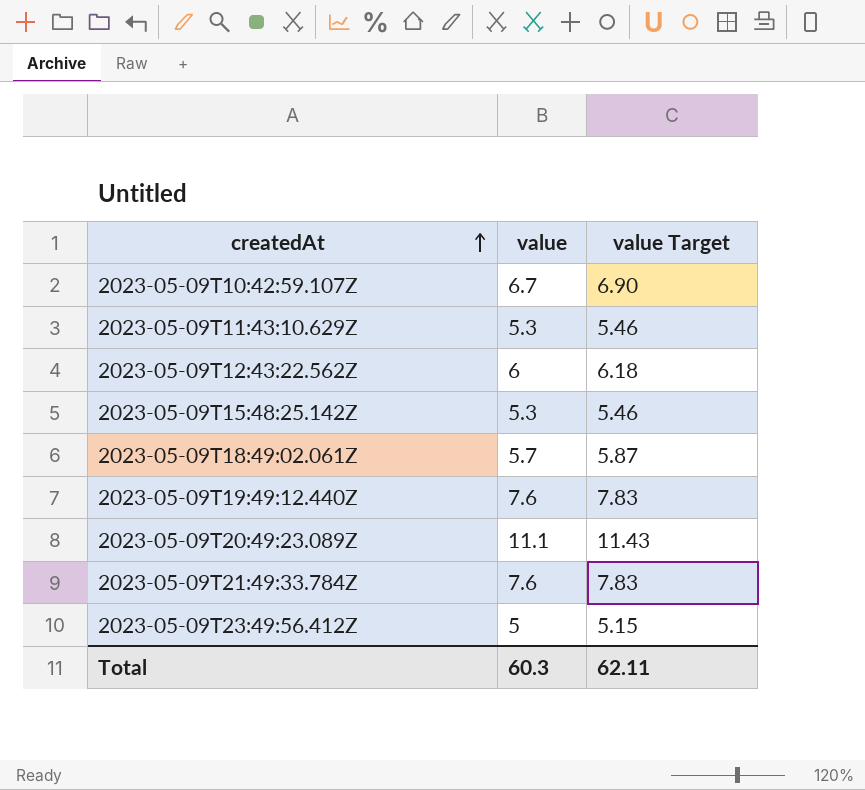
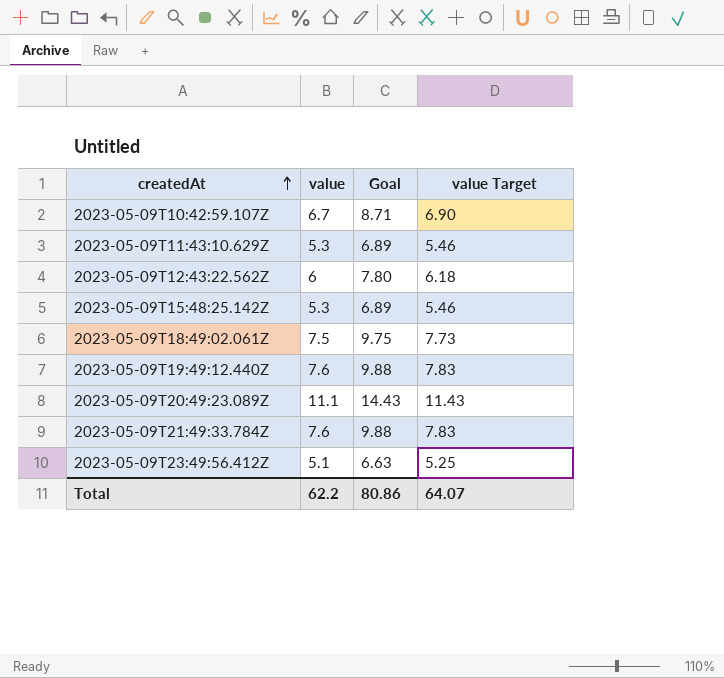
column Goal | formula: none -> [value] * 1.3
2023-05-09T18:49:02.061Z | value: 5.7 -> 7.5
2023-05-09T18:49:02.061Z | value Target: 5.87 -> 7.73
2023-05-09T23:49:56.412Z | value: 5 -> 5.1
2023-05-09T23:49:56.412Z | value Target: 5.15 -> 5.25
Total | value: 60.3 -> 62.2
Total | value Target: 62.11 -> 64.07

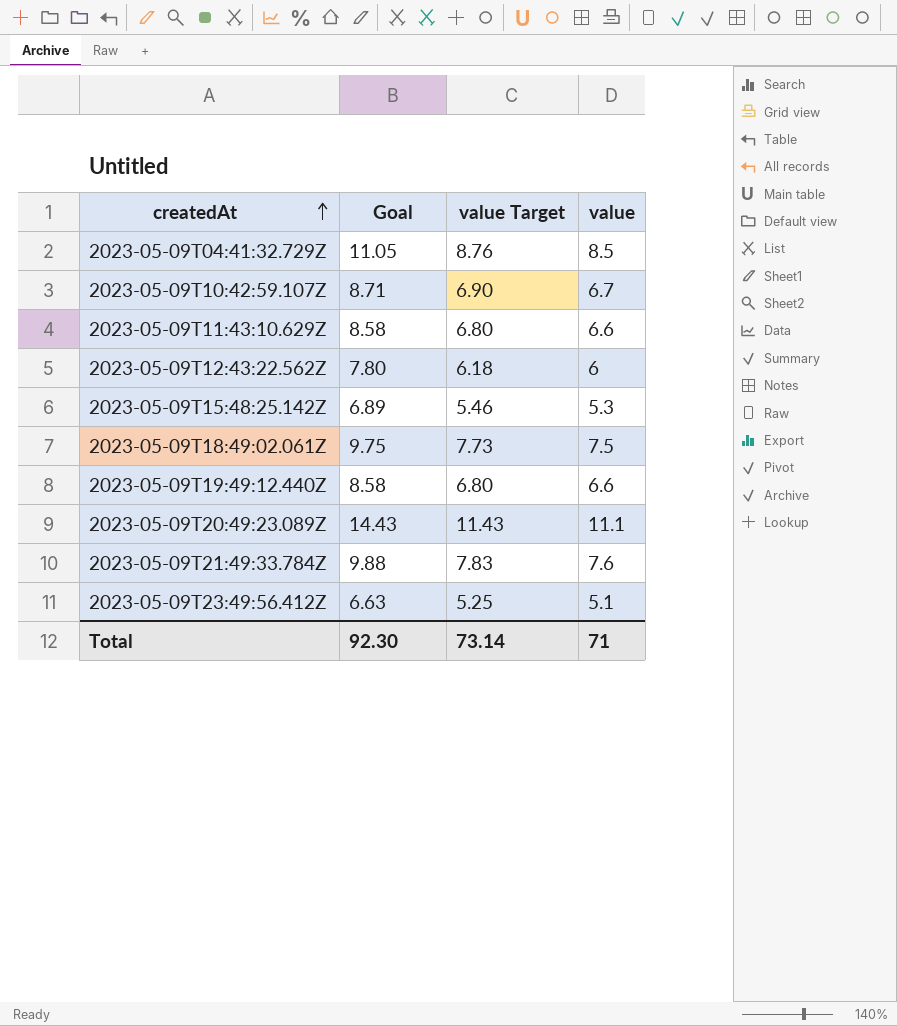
column value | position: 2 -> 4
row 2023-05-09T04:41:32.729Z: none -> 11.05 | 8.76 | 8.5
2023-05-09T11:43:10.629Z | Goal: 6.89 -> 8.58
2023-05-09T11:43:10.629Z | value Target: 5.46 -> 6.80
2023-05-09T11:43:10.629Z | value: 5.3 -> 6.6
2023-05-09T19:49:12.440Z | Goal: 9.88 -> 8.58
2023-05-09T19:49:12.440Z | value Target: 7.83 -> 6.80
2023-05-09T19:49:12.440Z | value: 7.6 -> 6.6
Total | Goal: 80.86 -> 92.30
Total | value Target: 64.07 -> 73.14
Total | value: 62.2 -> 71

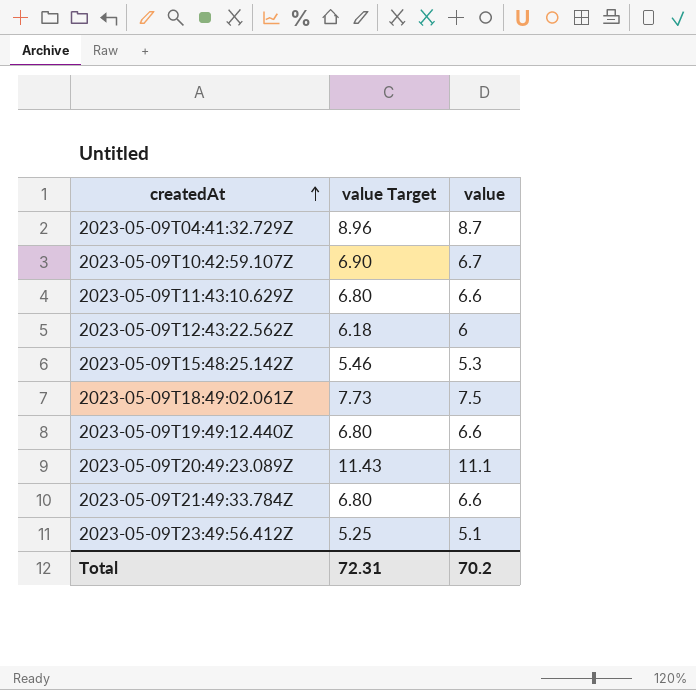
column Goal | formula: [value] * 1.3 -> none
2023-05-09T04:41:32.729Z | value Target: 8.76 -> 8.96
2023-05-09T04:41:32.729Z | value: 8.5 -> 8.7
2023-05-09T21:49:33.784Z | value Target: 7.83 -> 6.80
2023-05-09T21:49:33.784Z | value: 7.6 -> 6.6
Total | value Target: 73.14 -> 72.31
Total | value: 71 -> 70.2

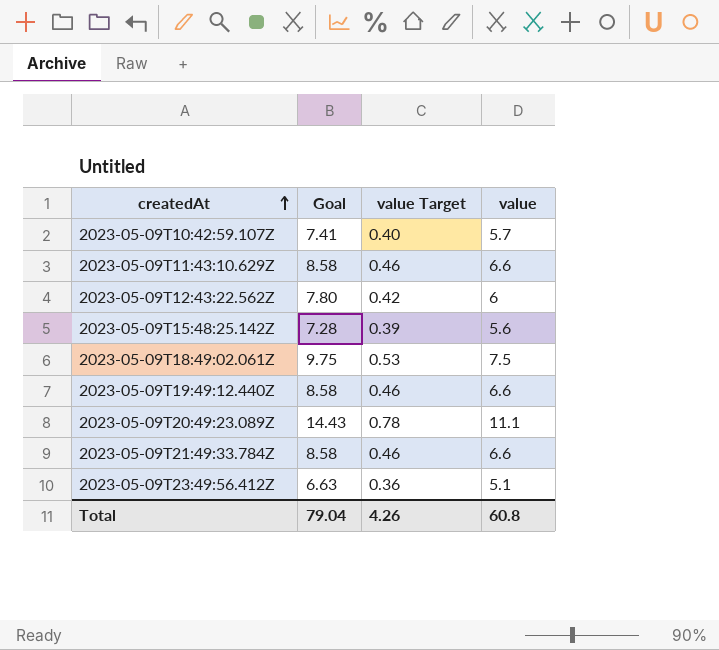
column Goal | formula: none -> [value] * 1.3
column value Target | formula: [value] * 1.03 -> [value] * 0.07
row 2023-05-09T04:41:32.729Z: 8.96 | 8.7 -> none
2023-05-09T10:42:59.107Z | value: 6.7 -> 5.7
2023-05-09T15:48:25.142Z | value: 5.3 -> 5.6
Total | value Target: 72.31 -> 4.26
Total | value: 70.2 -> 60.8

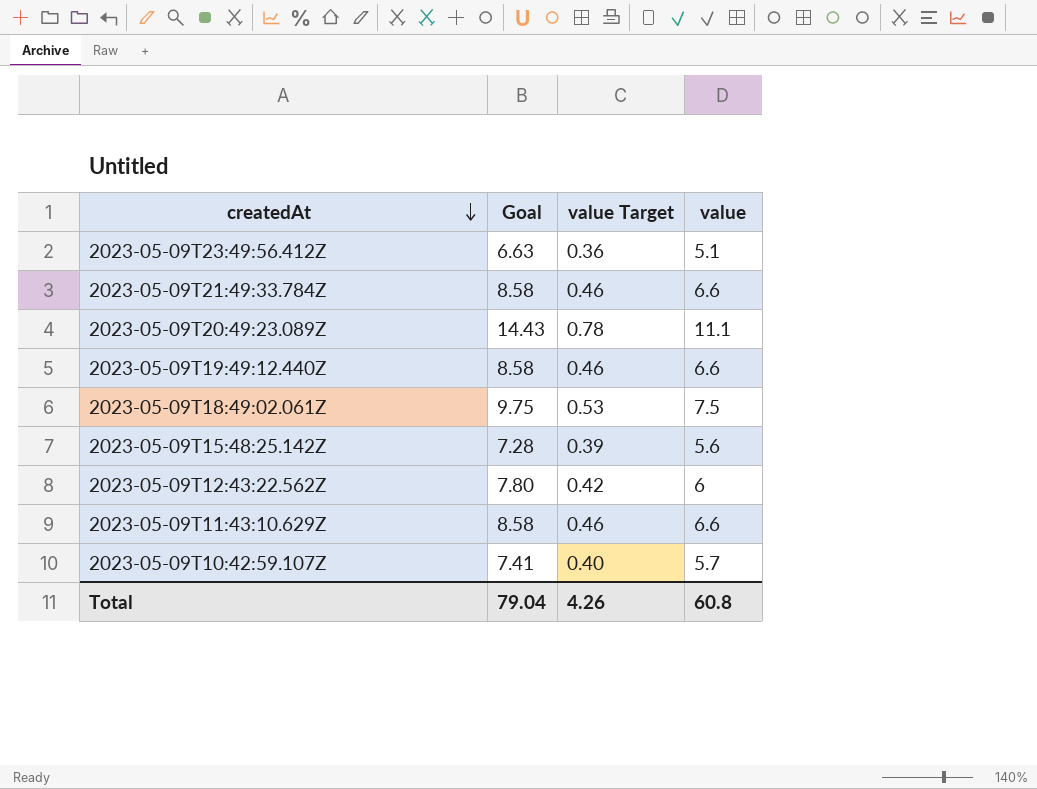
row order: createdAt ascending -> createdAt descending

